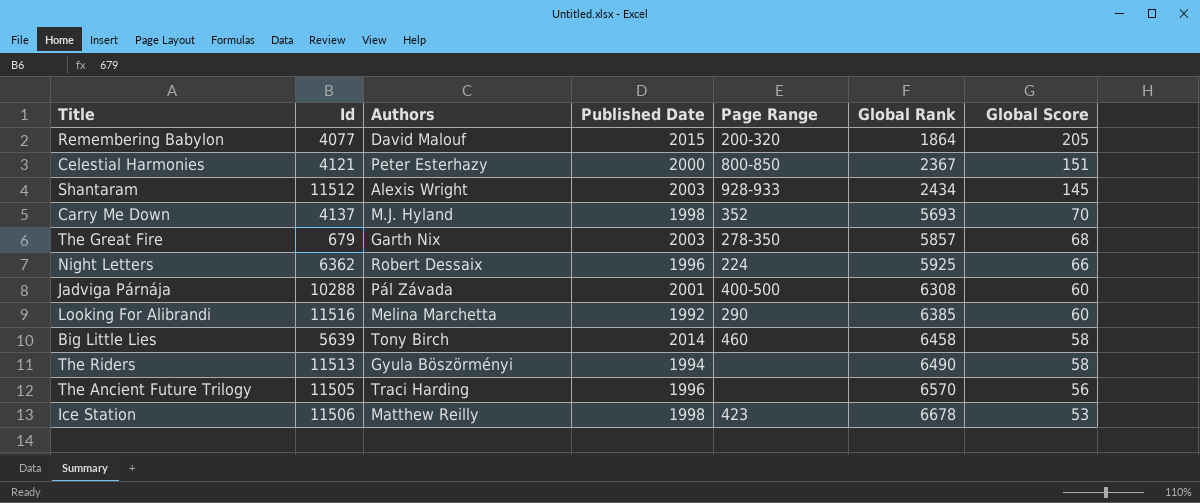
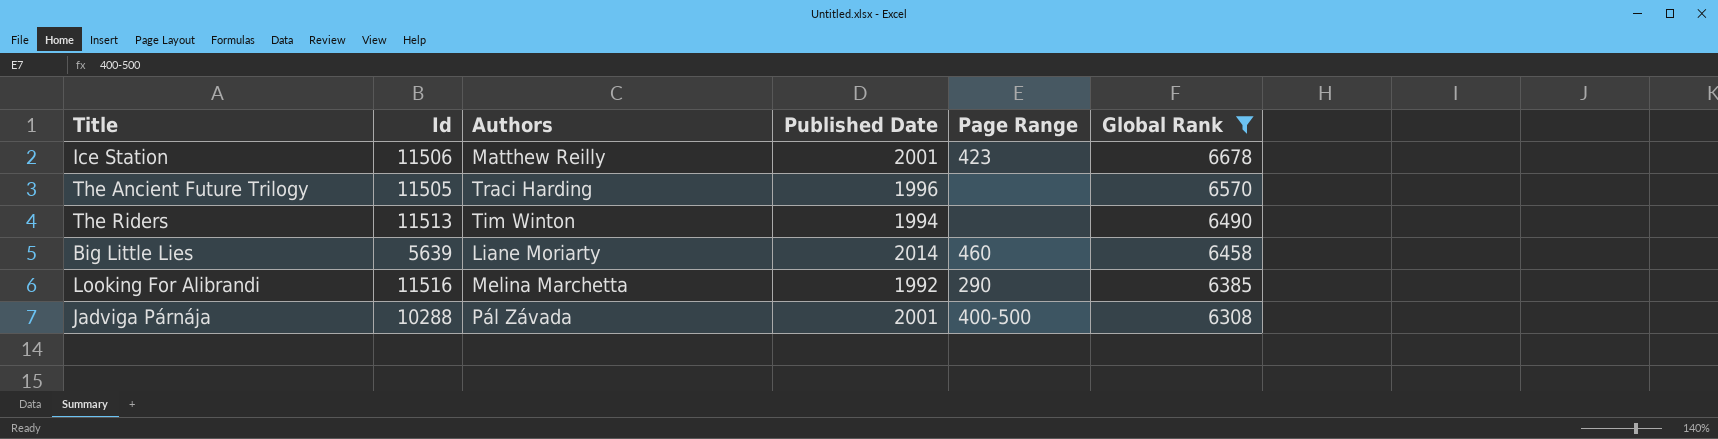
filter: none -> Global Rank >= 6308
row order: Global Rank ascending -> Global Rank descending
column Global Score | position: 7 -> none
Ice Station | Published Date: 1998 -> 2001
The Riders | Authors: Gyula Böszörményi -> Tim Winton
Big Little Lies | Authors: Tony Birch -> Liane Moriarty

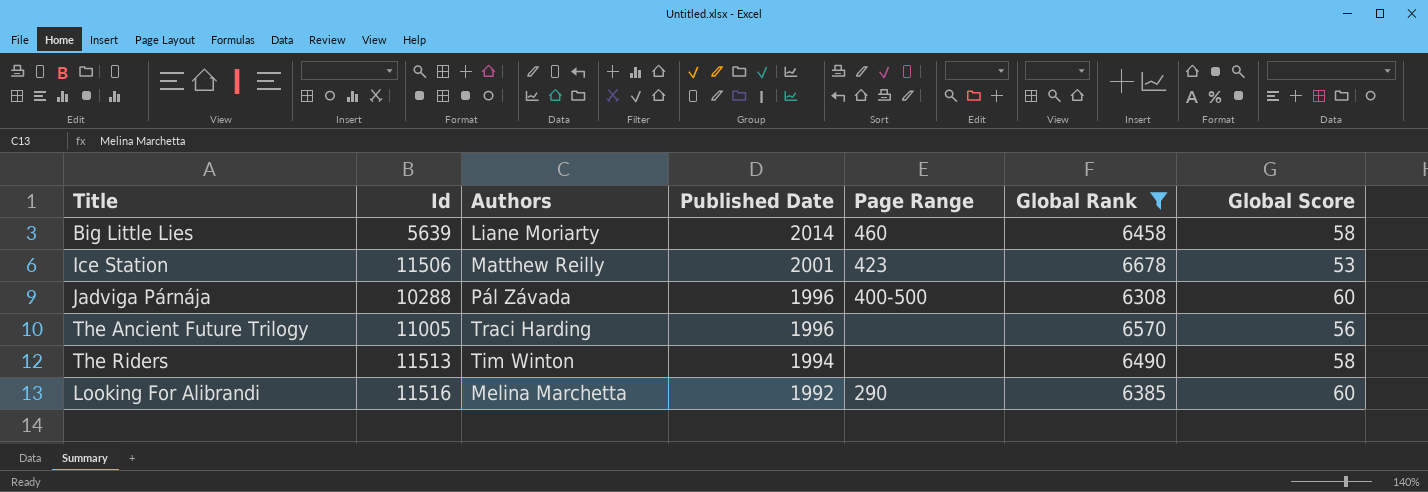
row order: Global Rank descending -> Published Date descending
column Global Score | position: none -> 7
Jadviga Párnája | Published Date: 2001 -> 1996
The Ancient Future Trilogy | Id: 11505 -> 11005

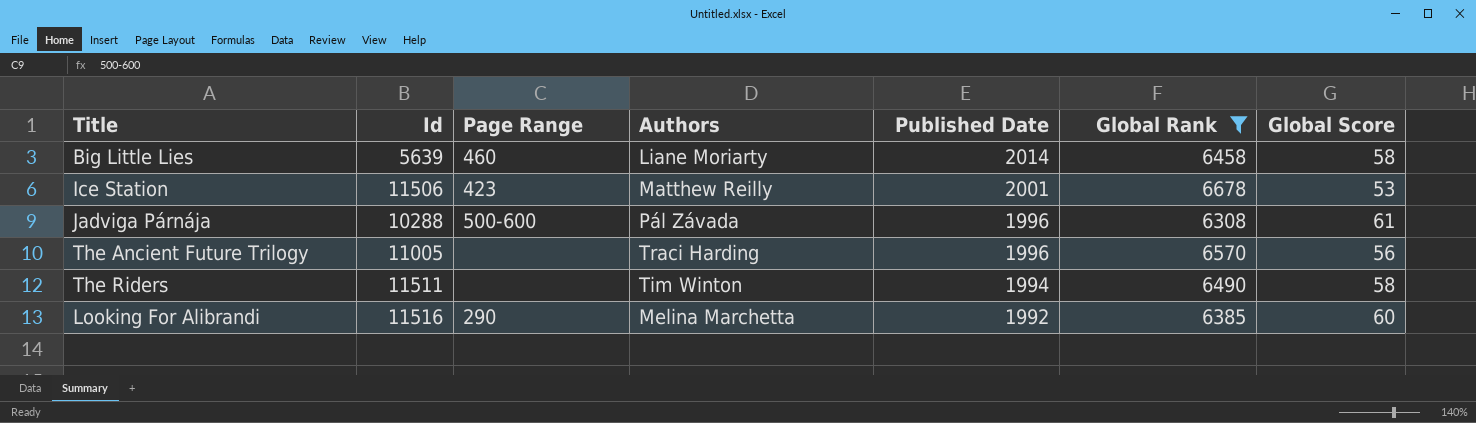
column Page Range | position: 5 -> 3
Jadviga Párnája | Page Range: 400-500 -> 500-600
Jadviga Párnája | Global Score: 60 -> 61
The Riders | Id: 11513 -> 11511

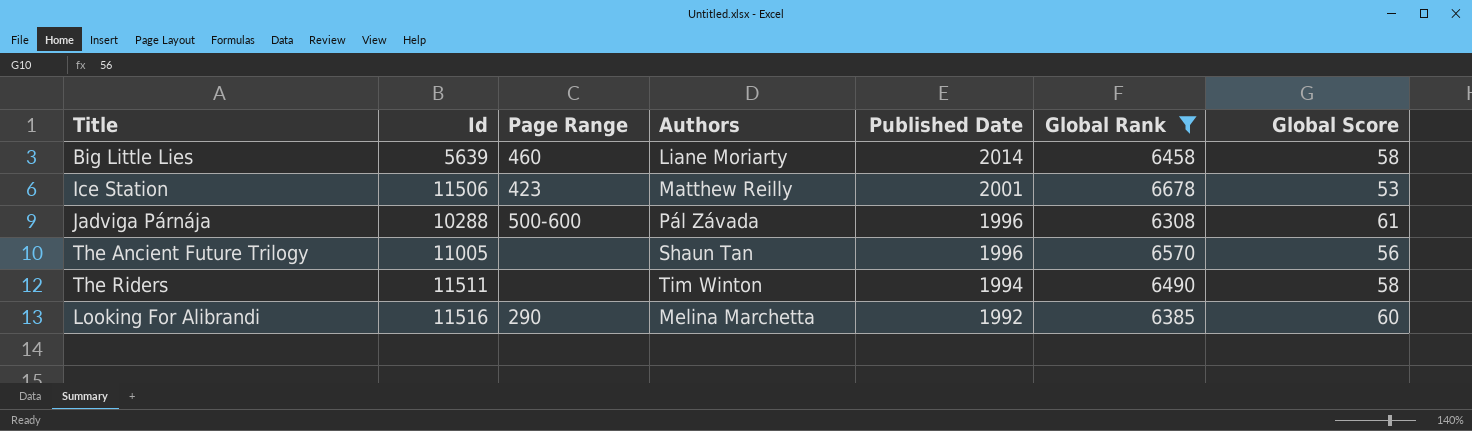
The Ancient Future Trilogy | Authors: Traci Harding -> Shaun Tan

